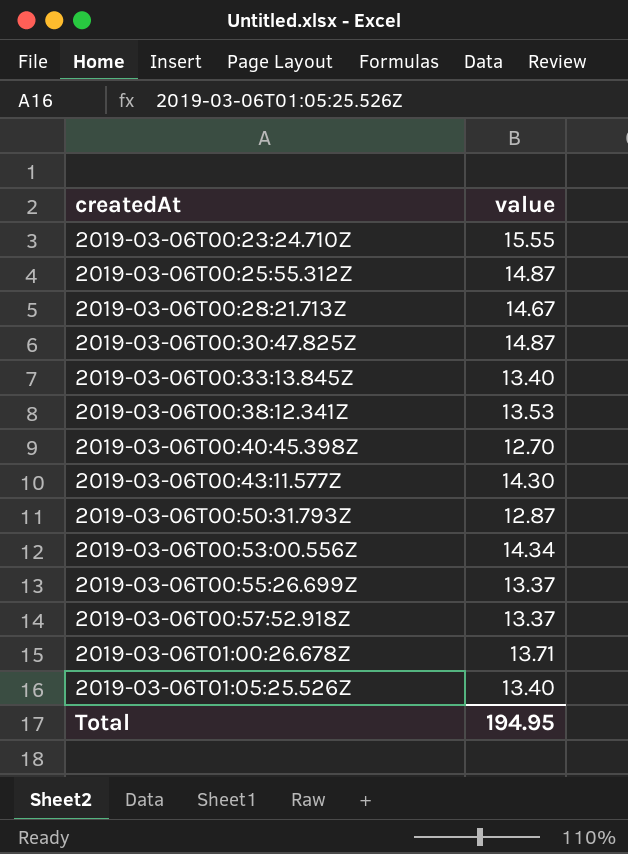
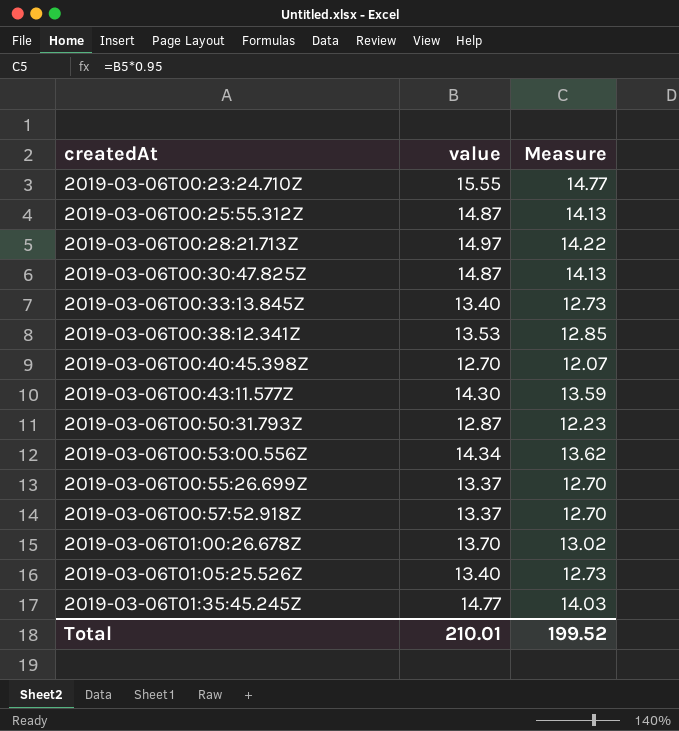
column Measure | formula: none -> [value] * 0.95
2019-03-06T00:28:21.713Z | value: 14.67 -> 14.97
2019-03-06T01:00:26.678Z | value: 13.71 -> 13.70
row 2019-03-06T01:35:45.245Z: none -> 14.77 | 14.03
Total | value: 194.95 -> 210.01

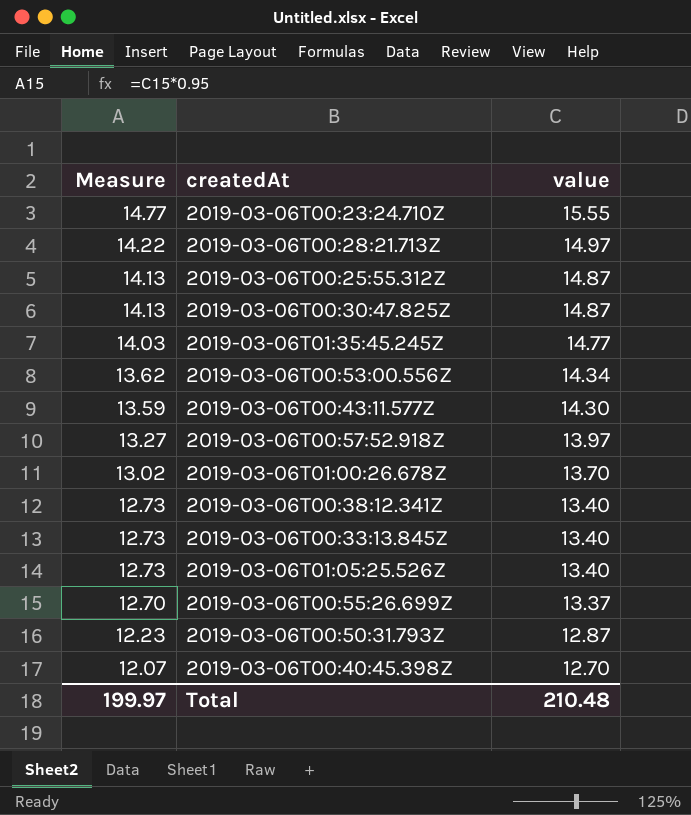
row order: createdAt ascending -> Measure descending
column Measure | position: 3 -> 1
2019-03-06T00:57:52.918Z | Measure: 12.70 -> 13.27
2019-03-06T00:57:52.918Z | value: 13.37 -> 13.97
2019-03-06T00:38:12.341Z | Measure: 12.85 -> 12.73
2019-03-06T00:38:12.341Z | value: 13.53 -> 13.40
Total | Measure: 199.52 -> 199.97
Total | value: 210.01 -> 210.48

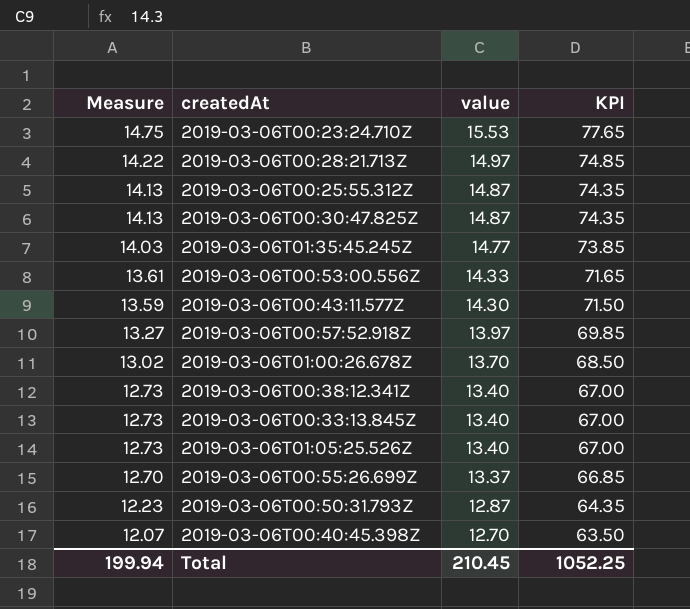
column KPI | formula: none -> [value] * 5
2019-03-06T00:23:24.710Z | Measure: 14.77 -> 14.75
2019-03-06T00:23:24.710Z | value: 15.55 -> 15.53
2019-03-06T00:53:00.556Z | Measure: 13.62 -> 13.61
2019-03-06T00:53:00.556Z | value: 14.34 -> 14.33
Total | Measure: 199.97 -> 199.94
Total | value: 210.48 -> 210.45

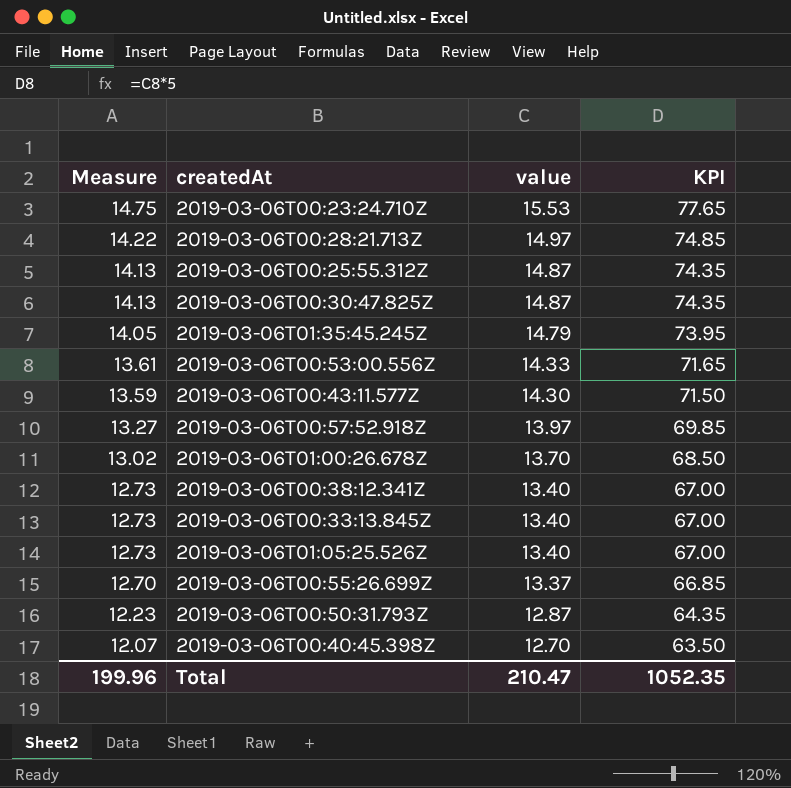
2019-03-06T01:35:45.245Z | Measure: 14.03 -> 14.05
2019-03-06T01:35:45.245Z | value: 14.77 -> 14.79
2019-03-06T01:35:45.245Z | KPI: 73.85 -> 73.95
Total | Measure: 199.94 -> 199.96
Total | value: 210.45 -> 210.47
Total | KPI: 1052.25 -> 1052.35

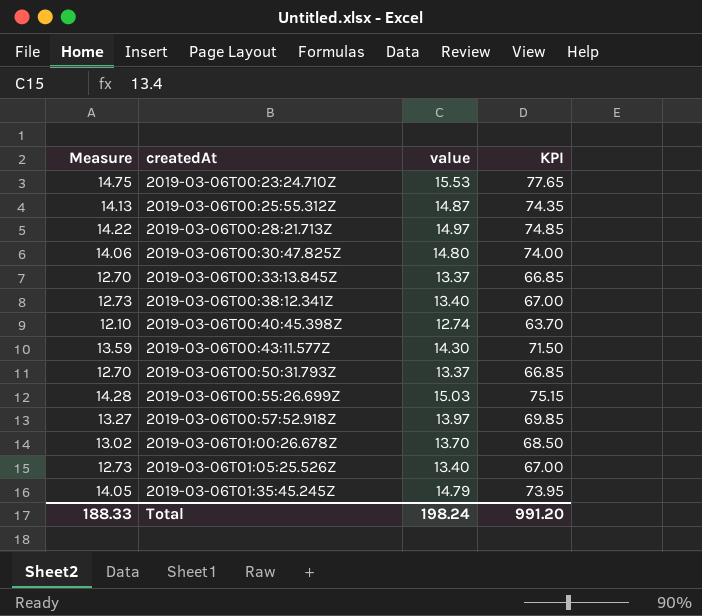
row order: Measure descending -> createdAt ascending
row 2019-03-06T00:53:00.556Z: 13.61 | 14.33 | 71.65 -> none
2019-03-06T00:30:47.825Z | Measure: 14.13 -> 14.06
2019-03-06T00:30:47.825Z | value: 14.87 -> 14.80
2019-03-06T00:30:47.825Z | KPI: 74.35 -> 74.00
2019-03-06T00:33:13.845Z | Measure: 12.73 -> 12.70
2019-03-06T00:33:13.845Z | value: 13.40 -> 13.37
2019-03-06T00:33:13.845Z | KPI: 67.00 -> 66.85
2019-03-06T00:40:45.398Z | Measure: 12.07 -> 12.10
2019-03-06T00:40:45.398Z | value: 12.70 -> 12.74
2019-03-06T00:40:45.398Z | KPI: 63.50 -> 63.70
2019-03-06T00:50:31.793Z | Measure: 12.23 -> 12.70
2019-03-06T00:50:31.793Z | value: 12.87 -> 13.37
2019-03-06T00:50:31.793Z | KPI: 64.35 -> 66.85
2019-03-06T00:55:26.699Z | Measure: 12.70 -> 14.28
2019-03-06T00:55:26.699Z | value: 13.37 -> 15.03
2019-03-06T00:55:26.699Z | KPI: 66.85 -> 75.15
Total | Measure: 199.96 -> 188.33
Total | value: 210.47 -> 198.24
Total | KPI: 1052.35 -> 991.20

